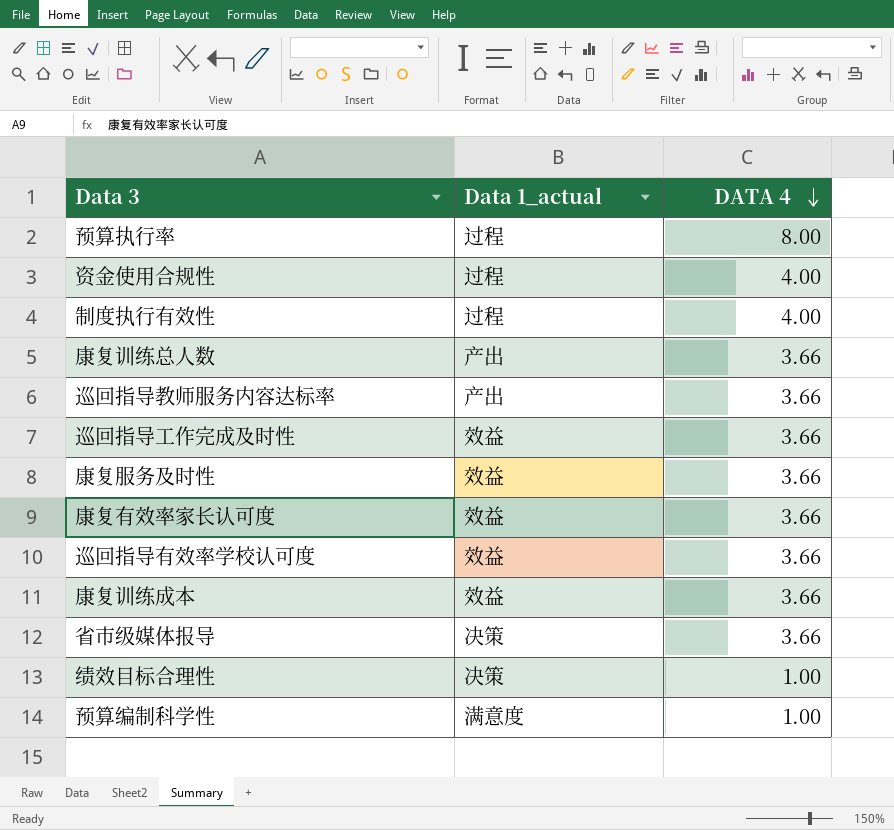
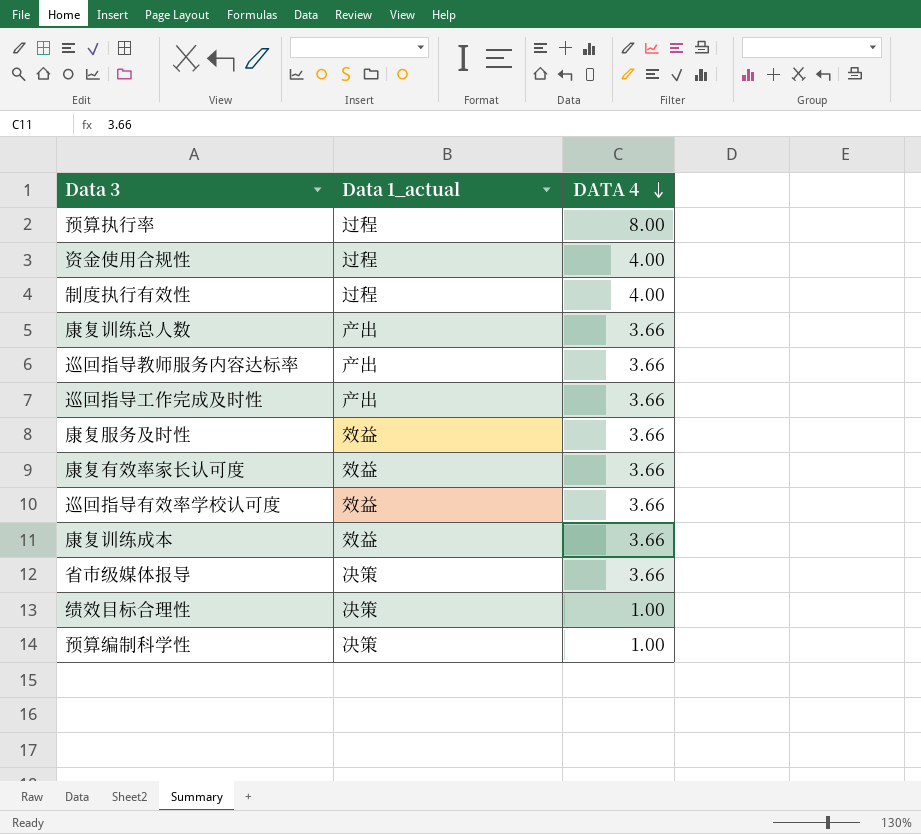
巡回指导工作完成及时性 | Data 1_actual: 效益 -> 产出
预算编制科学性 | Data 1_actual: 满意度 -> 决策

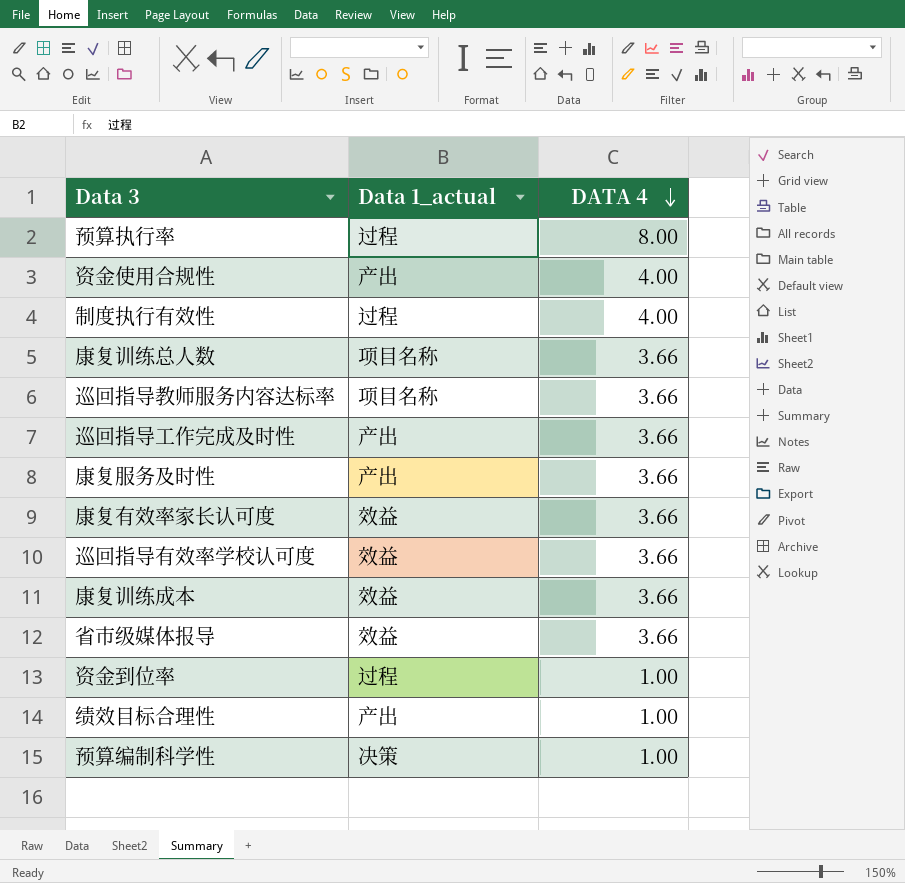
资金使用合规性 | Data 1_actual: 过程 -> 产出
康复训练总人数 | Data 1_actual: 产出 -> 项目名称
巡回指导教师服务内容达标率 | Data 1_actual: 产出 -> 项目名称
康复服务及时性 | Data 1_actual: 效益 -> 产出
省市级媒体报导 | Data 1_actual: 决策 -> 效益
row 资金到位率: none -> 过程 | 1.00
绩效目标合理性 | Data 1_actual: 决策 -> 产出

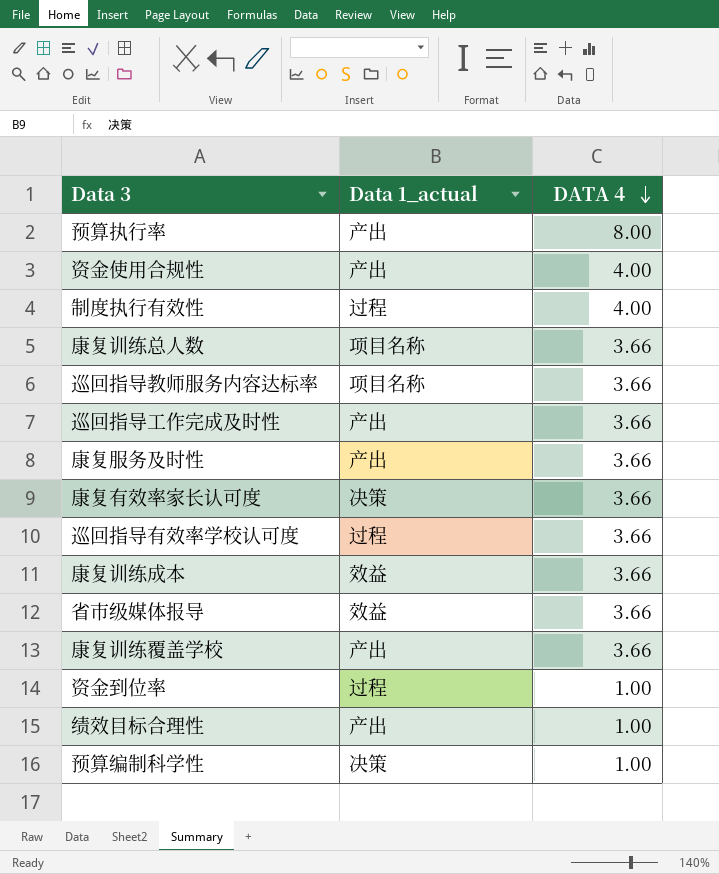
预算执行率 | Data 1_actual: 过程 -> 产出
康复有效率家长认可度 | Data 1_actual: 效益 -> 决策
巡回指导有效率学校认可度 | Data 1_actual: 效益 -> 过程
row 康复训练覆盖学校: none -> 产出 | 3.66

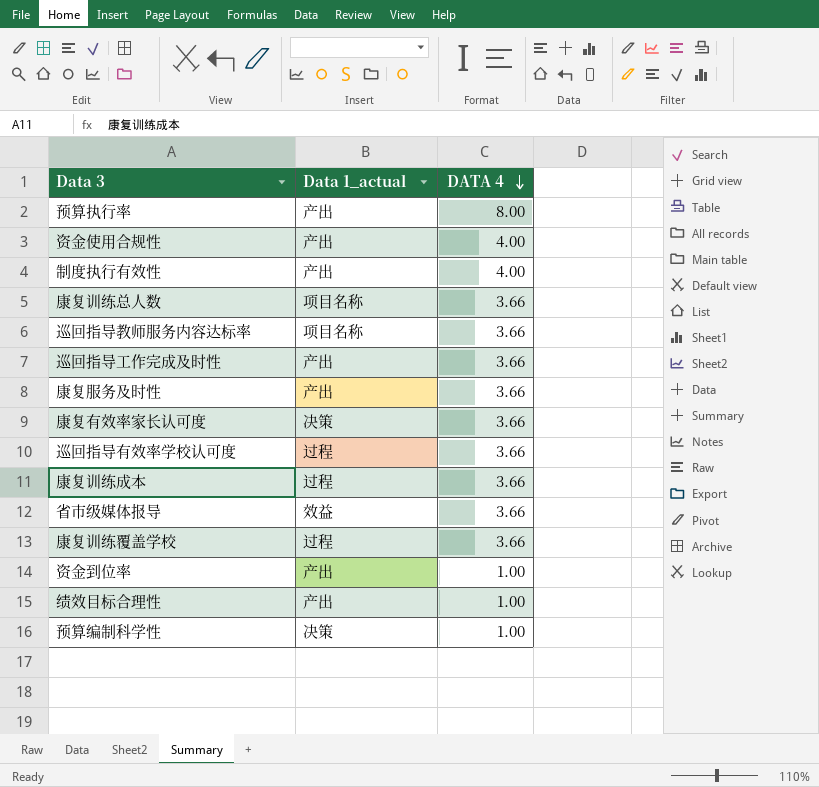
制度执行有效性 | Data 1_actual: 过程 -> 产出
康复训练成本 | Data 1_actual: 效益 -> 过程
康复训练覆盖学校 | Data 1_actual: 产出 -> 过程
资金到位率 | Data 1_actual: 过程 -> 产出

